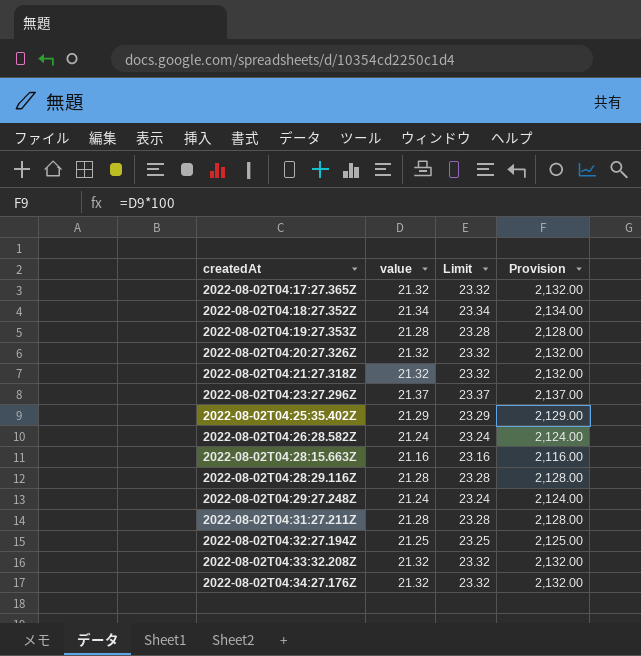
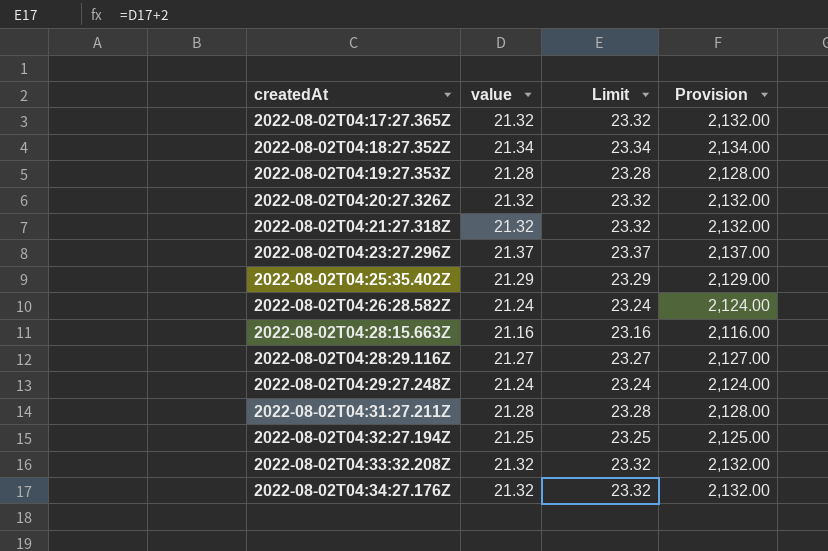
2022-08-02T04:28:29.116Z | value: 21.28 -> 21.27
2022-08-02T04:28:29.116Z | Limit: 23.28 -> 23.27
2022-08-02T04:28:29.116Z | Provision: 2,128.00 -> 2,127.00

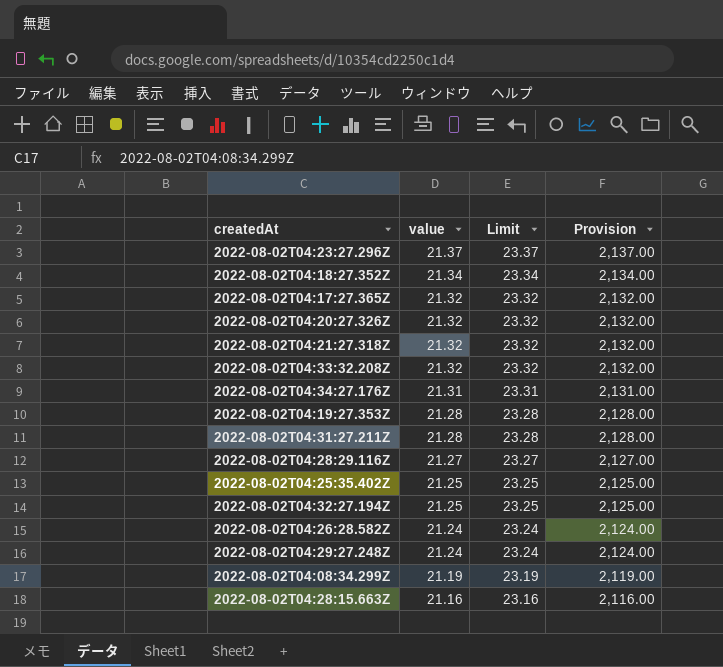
row order: createdAt ascending -> value descending
2022-08-02T04:34:27.176Z | value: 21.32 -> 21.31
2022-08-02T04:34:27.176Z | Limit: 23.32 -> 23.31
2022-08-02T04:34:27.176Z | Provision: 2,132.00 -> 2,131.00
2022-08-02T04:25:35.402Z | value: 21.29 -> 21.25
2022-08-02T04:25:35.402Z | Limit: 23.29 -> 23.25
2022-08-02T04:25:35.402Z | Provision: 2,129.00 -> 2,125.00
row 2022-08-02T04:08:34.299Z: none -> 21.19 | 23.19 | 2,119.00

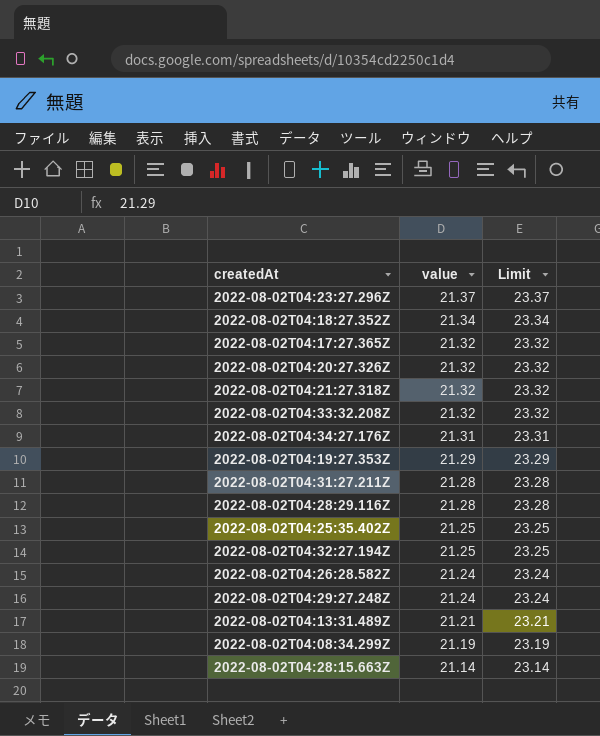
column Provision | formula: [value] * 100 -> none
2022-08-02T04:19:27.353Z | value: 21.28 -> 21.29
2022-08-02T04:19:27.353Z | Limit: 23.28 -> 23.29
2022-08-02T04:28:29.116Z | value: 21.27 -> 21.28
2022-08-02T04:28:29.116Z | Limit: 23.27 -> 23.28
row 2022-08-02T04:13:31.489Z: none -> 21.21 | 23.21
2022-08-02T04:28:15.663Z | value: 21.16 -> 21.14
2022-08-02T04:28:15.663Z | Limit: 23.16 -> 23.14

